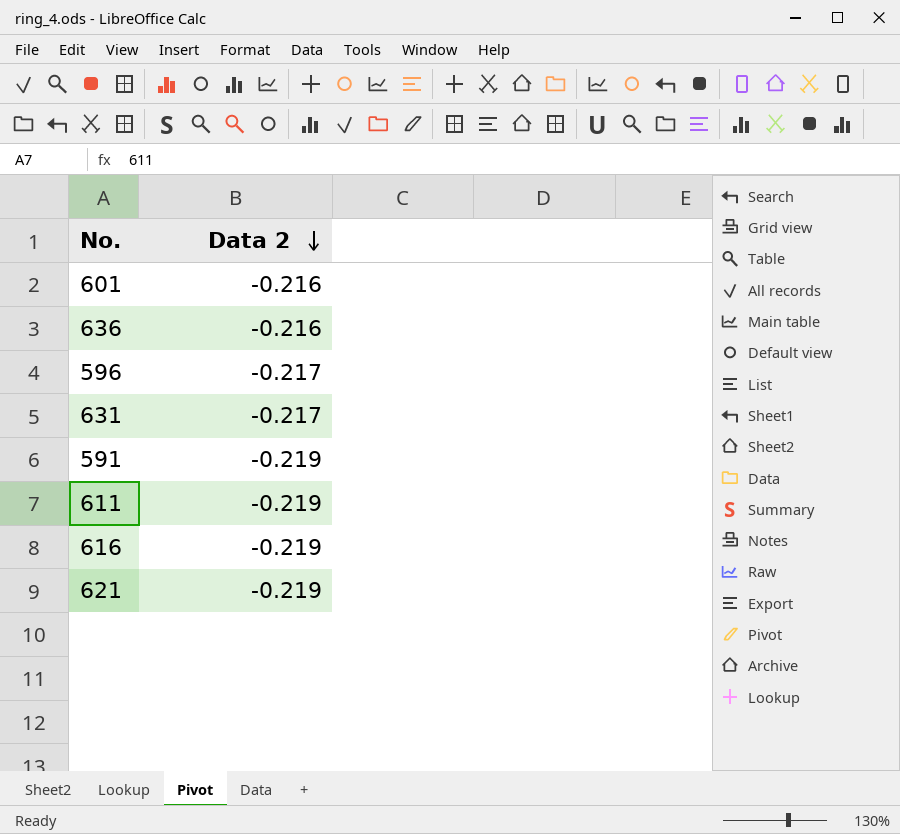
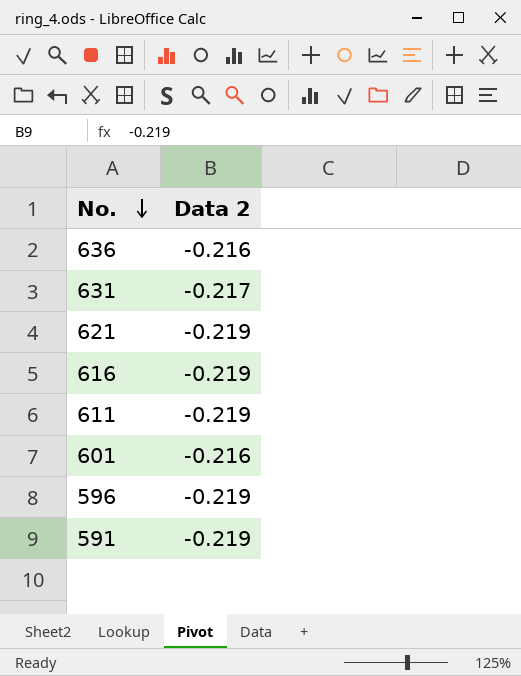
row order: Data 2 descending -> No. descending
596 | Data 2: -0.217 -> -0.219

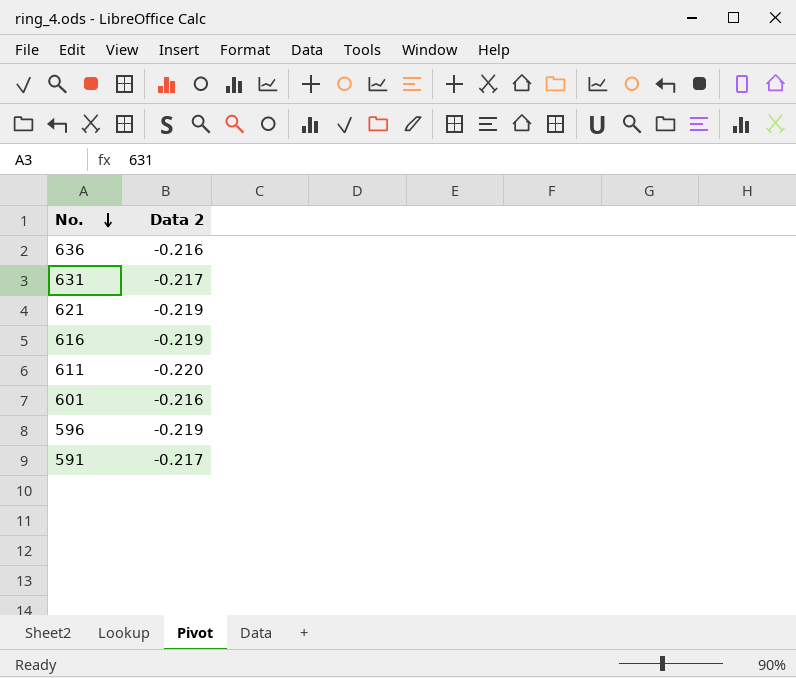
611 | Data 2: -0.219 -> -0.220
591 | Data 2: -0.219 -> -0.217

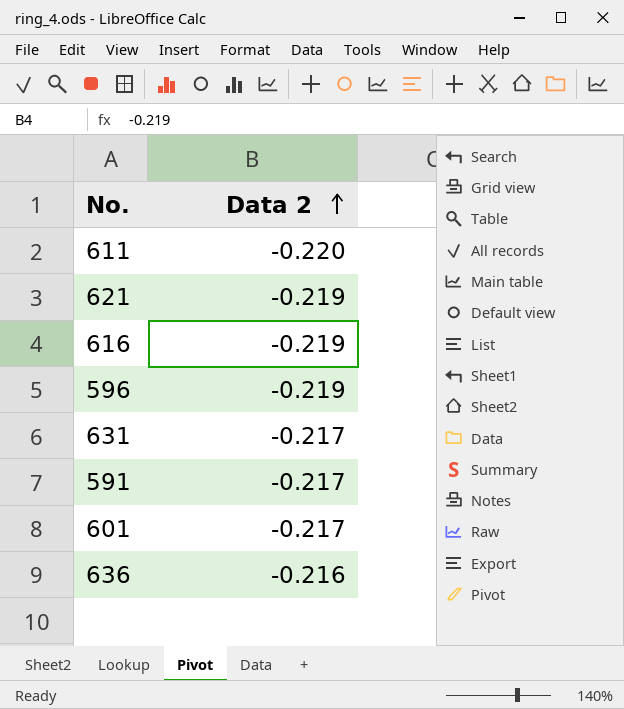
row order: No. descending -> Data 2 ascending
601 | Data 2: -0.216 -> -0.217

